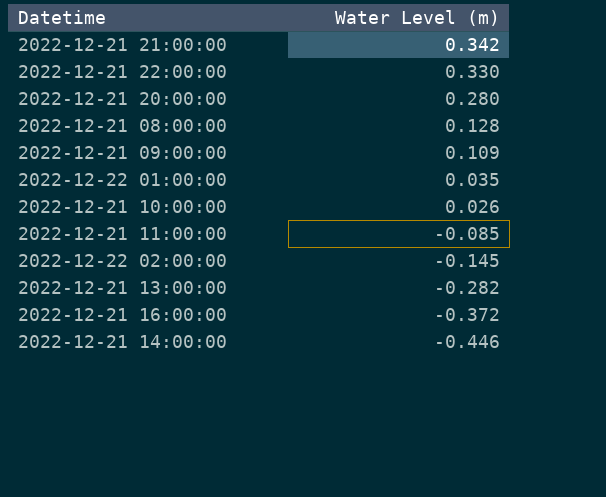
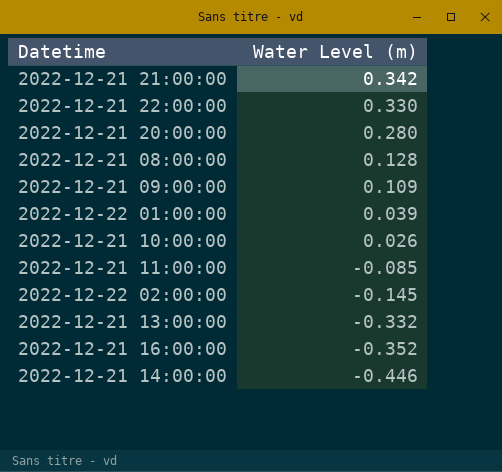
2022-12-22 01:00:00 | Water Level (m): 0.035 -> 0.039
2022-12-21 13:00:00 | Water Level (m): -0.282 -> -0.332
2022-12-21 16:00:00 | Water Level (m): -0.372 -> -0.352

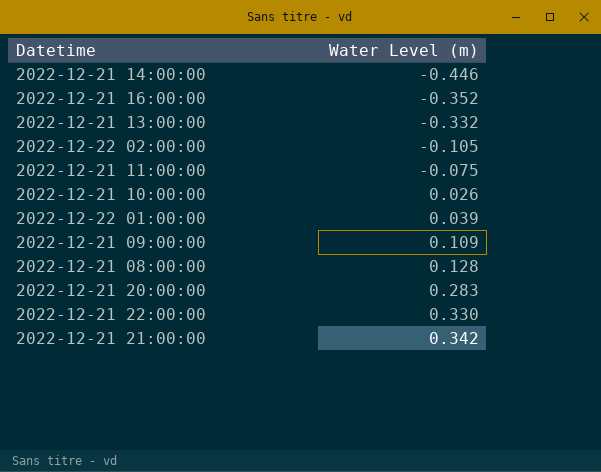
row order: Water Level (m) descending -> Water Level (m) ascending
2022-12-22 02:00:00 | Water Level (m): -0.145 -> -0.105
2022-12-21 11:00:00 | Water Level (m): -0.085 -> -0.075
2022-12-21 20:00:00 | Water Level (m): 0.280 -> 0.283

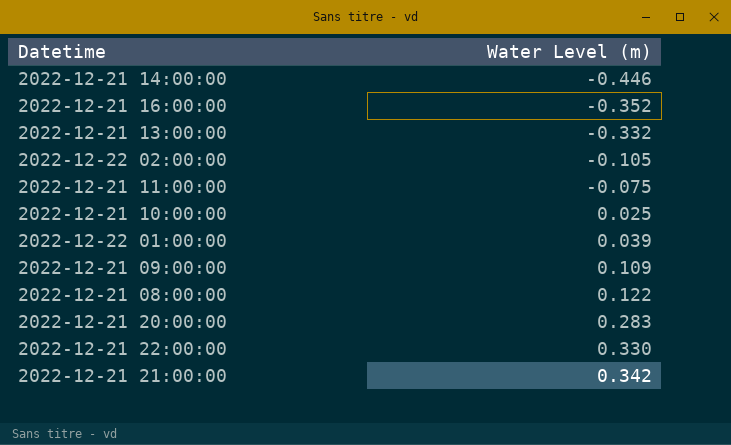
2022-12-21 10:00:00 | Water Level (m): 0.026 -> 0.025
2022-12-21 08:00:00 | Water Level (m): 0.128 -> 0.122

